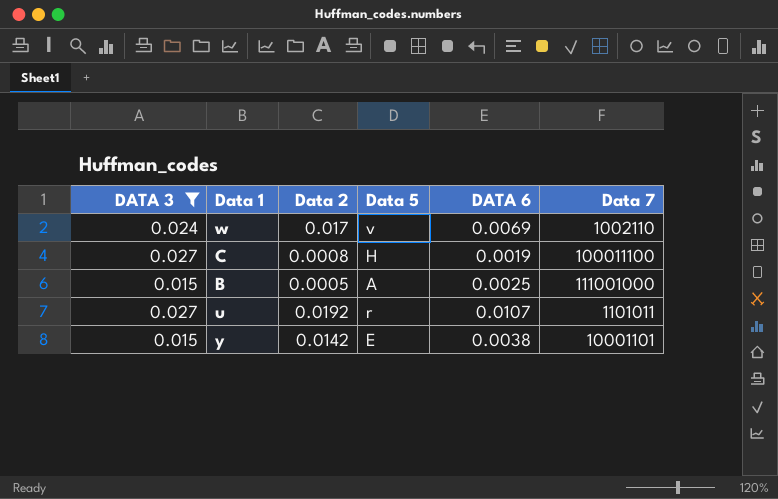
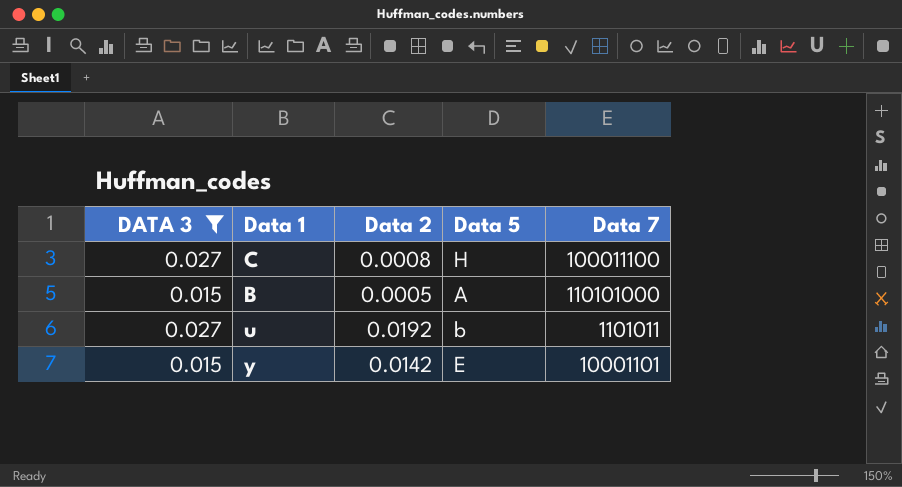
column DATA 6 | position: 5 -> none
row w: 0.024 | 0.017 | v | 0.0069 | 1002110 -> none
B | Data 7: 111001000 -> 110101000
u | Data 5: r -> b

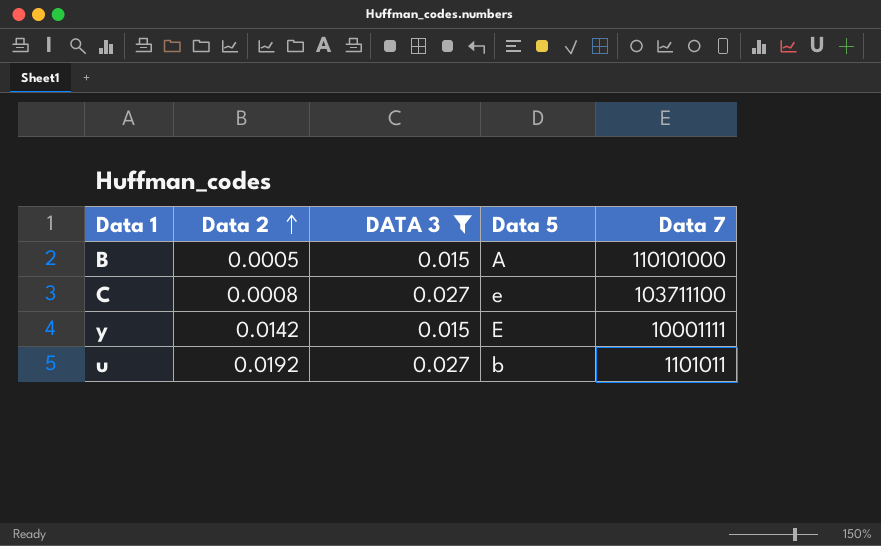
row order: none -> Data 2 ascending
column DATA 3 | position: 1 -> 3
C | Data 5: H -> e
C | Data 7: 100011100 -> 103711100
y | Data 7: 10001101 -> 10001111

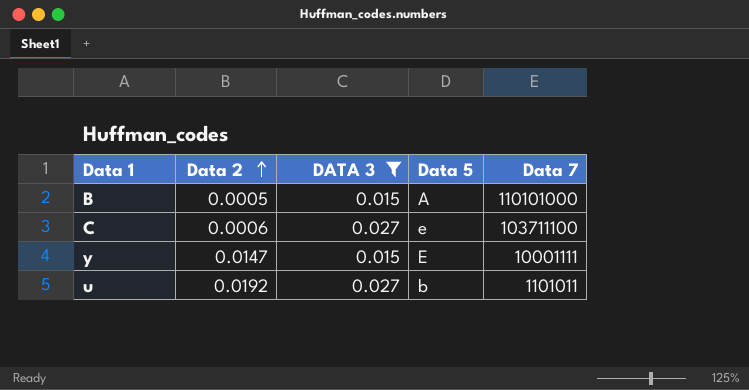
C | Data 2: 0.0008 -> 0.0006
y | Data 2: 0.0142 -> 0.0147

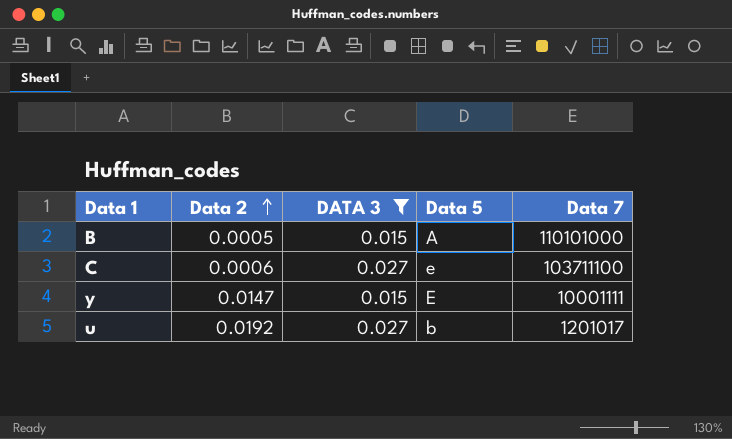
u | Data 7: 1101011 -> 1201017

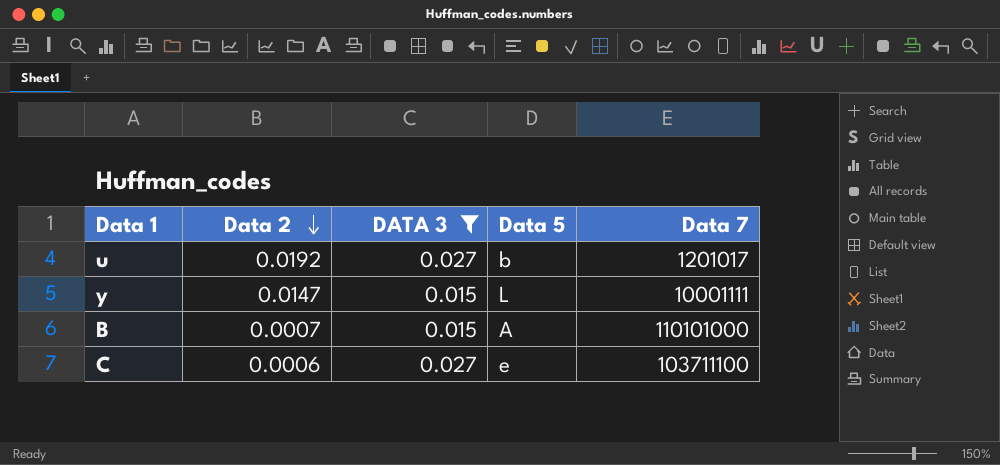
row order: Data 2 ascending -> Data 2 descending
y | Data 5: E -> L
B | Data 2: 0.0005 -> 0.0007

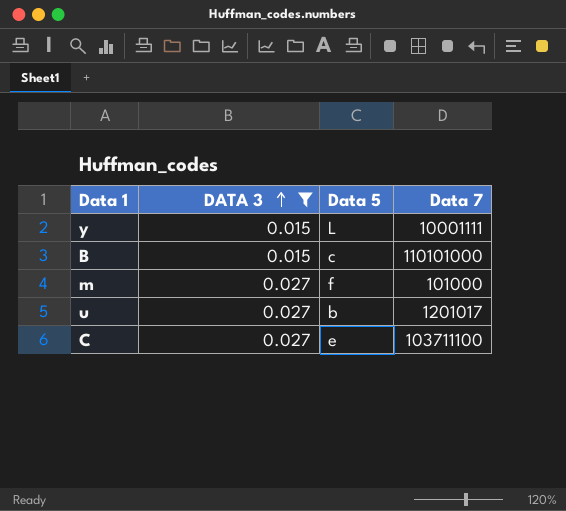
row order: Data 2 descending -> DATA 3 ascending
column Data 2 | position: 2 -> none
B | Data 5: A -> c
row m: none -> 0.027 | f | 101000

